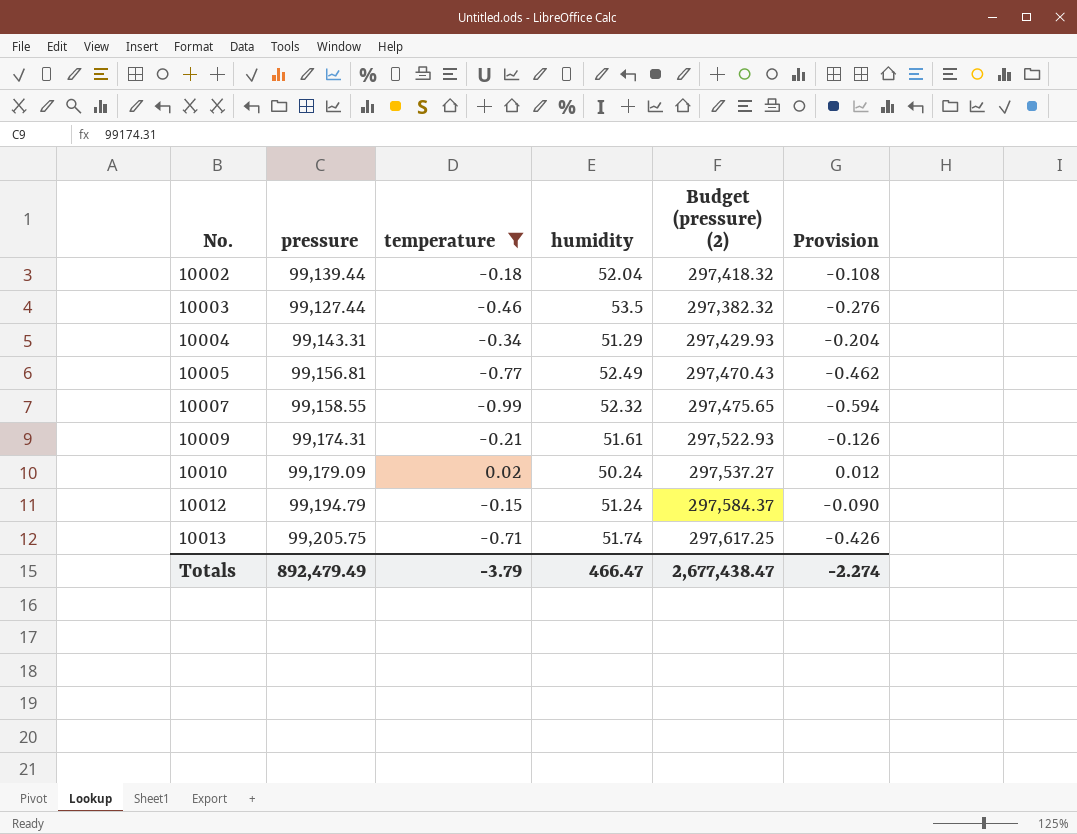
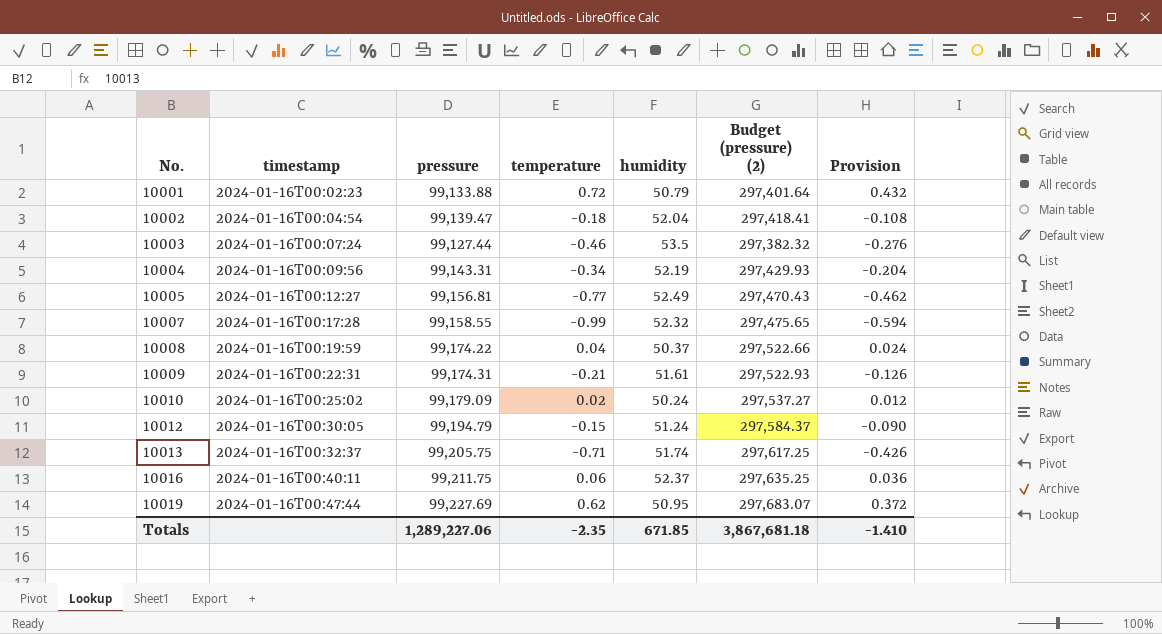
filter: temperature <= 0.02 -> none
column timestamp | position: none -> 2
10002 | pressure: 99,139.44 -> 99,139.47
10002 | Budget (pressure) (2): 297,418.32 -> 297,418.41
10004 | humidity: 51.29 -> 52.19
Totals | pressure: 892,479.49 -> 1,289,227.06
Totals | temperature: -3.79 -> -2.35
Totals | humidity: 466.47 -> 671.85
Totals | Budget (pressure) (2): 2,677,438.47 -> 3,867,681.18
Totals | Provision: -2.274 -> -1.410

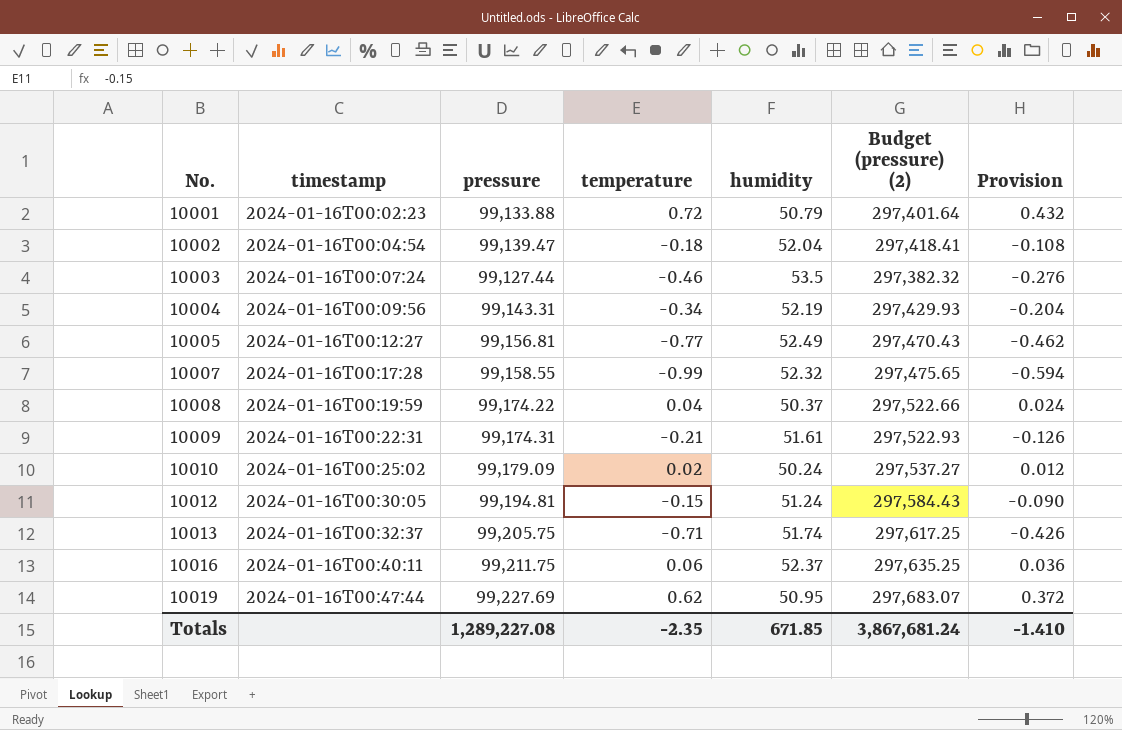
10012 | pressure: 99,194.79 -> 99,194.81
10012 | Budget (pressure) (2): 297,584.37 -> 297,584.43
Totals | pressure: 1,289,227.06 -> 1,289,227.08
Totals | Budget (pressure) (2): 3,867,681.18 -> 3,867,681.24

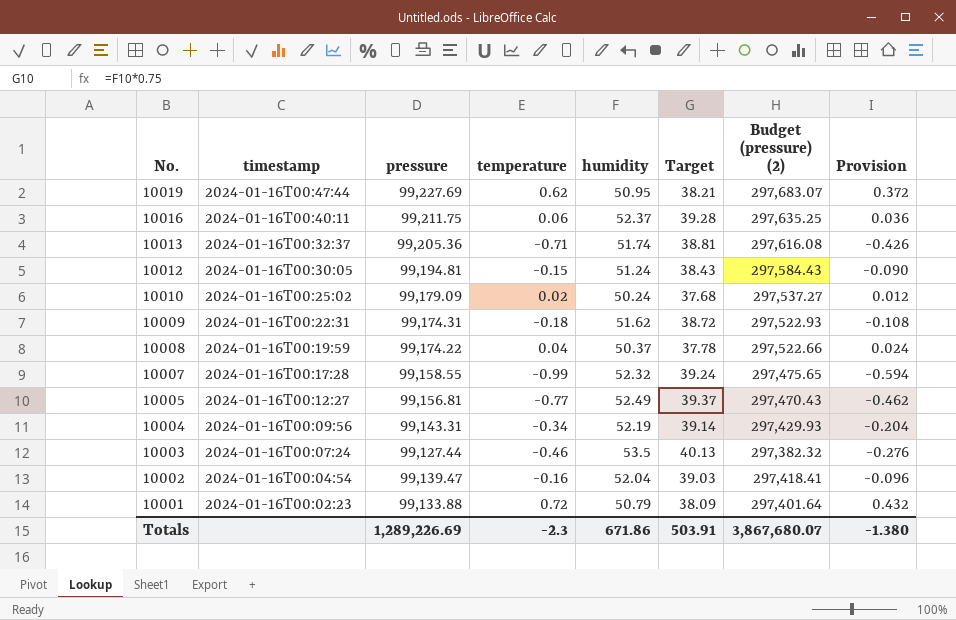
row order: No. ascending -> No. descending
column Target | formula: none -> [humidity] * 0.75
10013 | pressure: 99,205.75 -> 99,205.36
10013 | Budget (pressure) (2): 297,617.25 -> 297,616.08
10009 | temperature: -0.21 -> -0.18
10009 | humidity: 51.61 -> 51.62
10009 | Provision: -0.126 -> -0.108
10002 | temperature: -0.18 -> -0.16
10002 | Provision: -0.108 -> -0.096
Totals | pressure: 1,289,227.08 -> 1,289,226.69
Totals | temperature: -2.35 -> -2.3
Totals | humidity: 671.85 -> 671.86
Totals | Budget (pressure) (2): 3,867,681.24 -> 3,867,680.07
Totals | Provision: -1.410 -> -1.380

